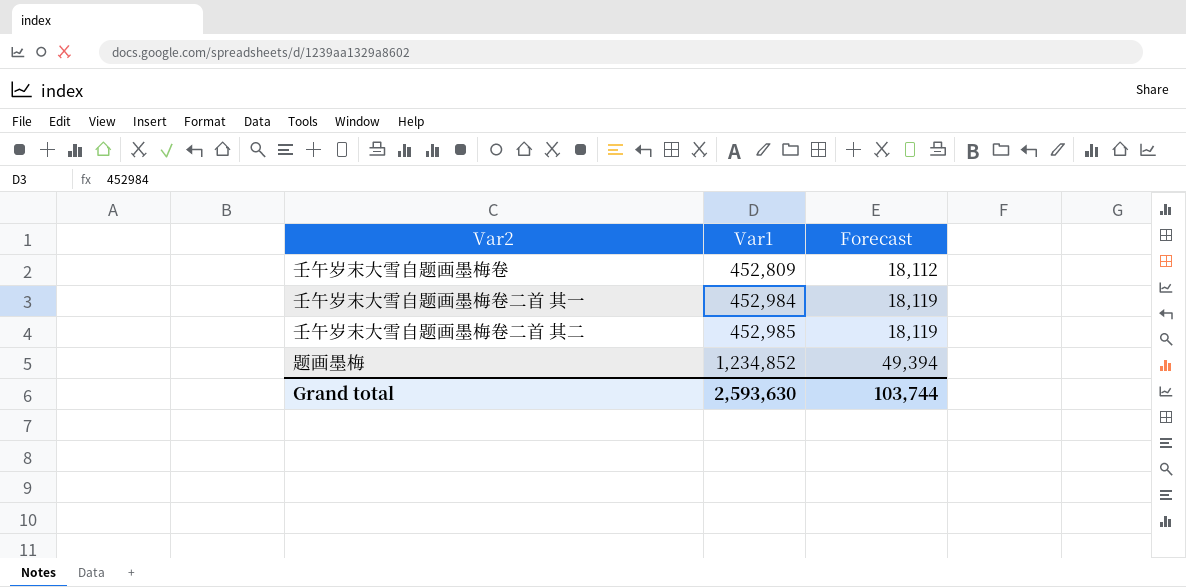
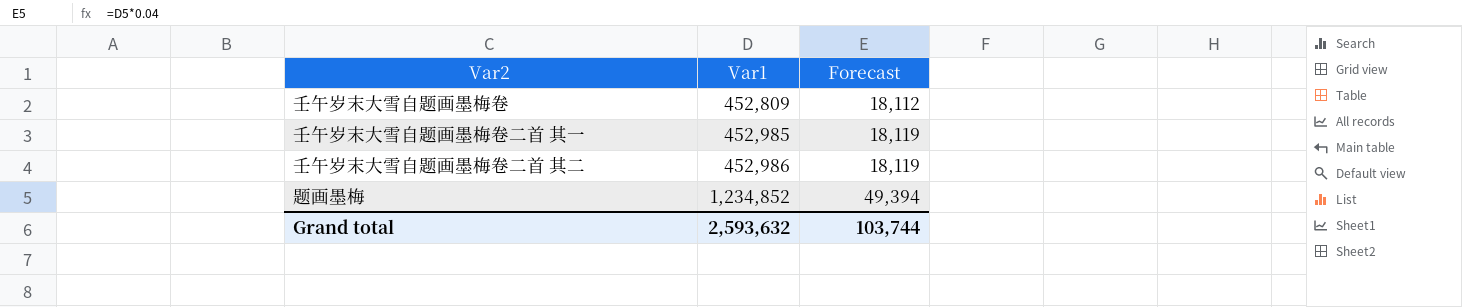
壬午岁末大雪自题画墨梅卷二首 其一 | Var1: 452,984 -> 452,985
壬午岁末大雪自题画墨梅卷二首 其二 | Var1: 452,985 -> 452,986
Grand total | Var1: 2,593,630 -> 2,593,632

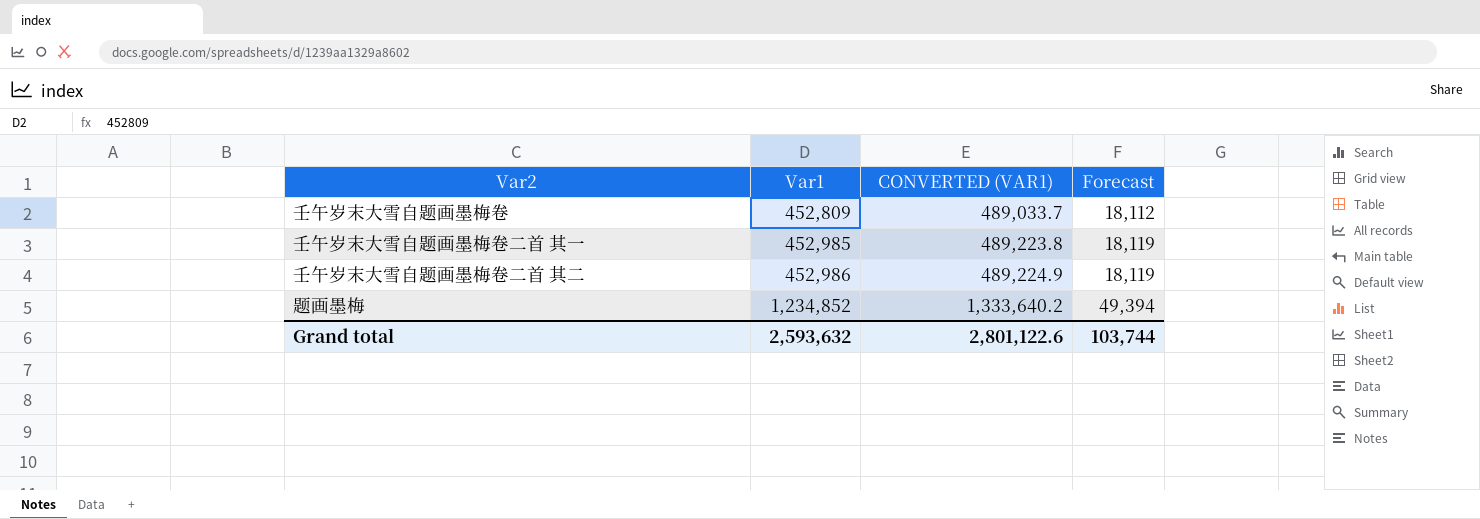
column CONVERTED (VAR1) | formula: none -> [Var1] * 1.08

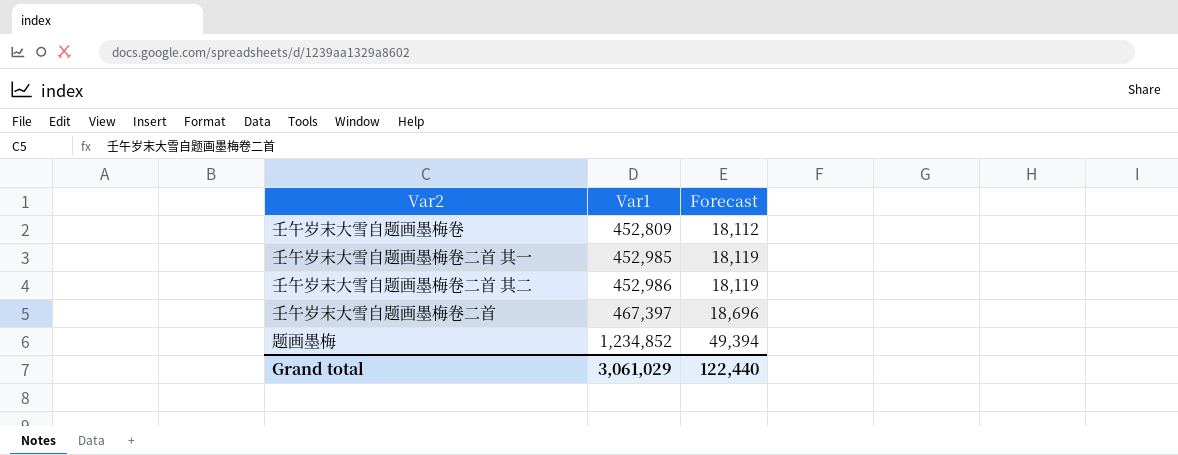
column CONVERTED (VAR1) | formula: [Var1] * 1.08 -> none
row 壬午岁末大雪自题画墨梅卷二首: none -> 467,397 | 18,696
Grand total | Var1: 2,593,632 -> 3,061,029
Grand total | Forecast: 103,744 -> 122,440

